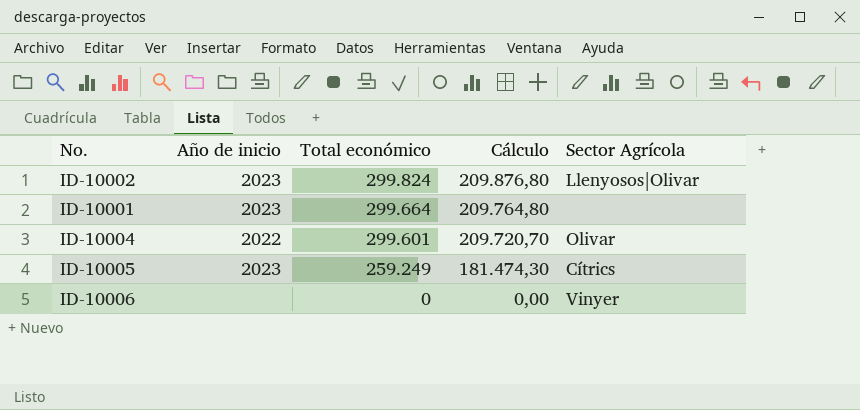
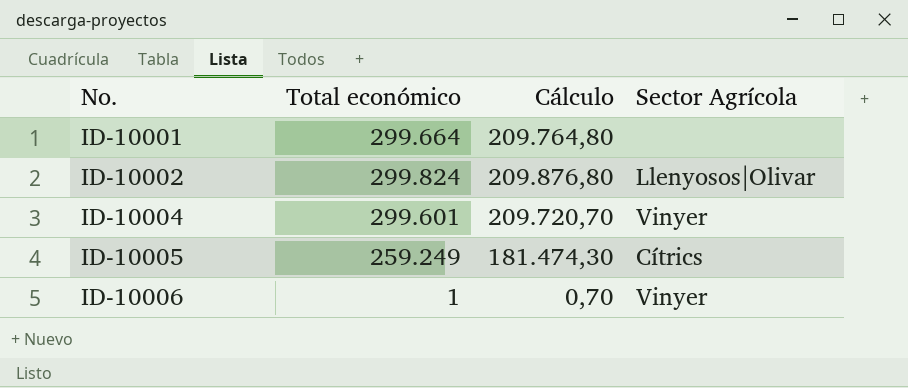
row order: Total económico descending -> No. ascending
column Año de inicio | position: 2 -> none
ID-10004 | Sector Agrícola: Olivar -> Vinyer
ID-10006 | Total económico: 0 -> 1
ID-10006 | Cálculo: 0,00 -> 0,70

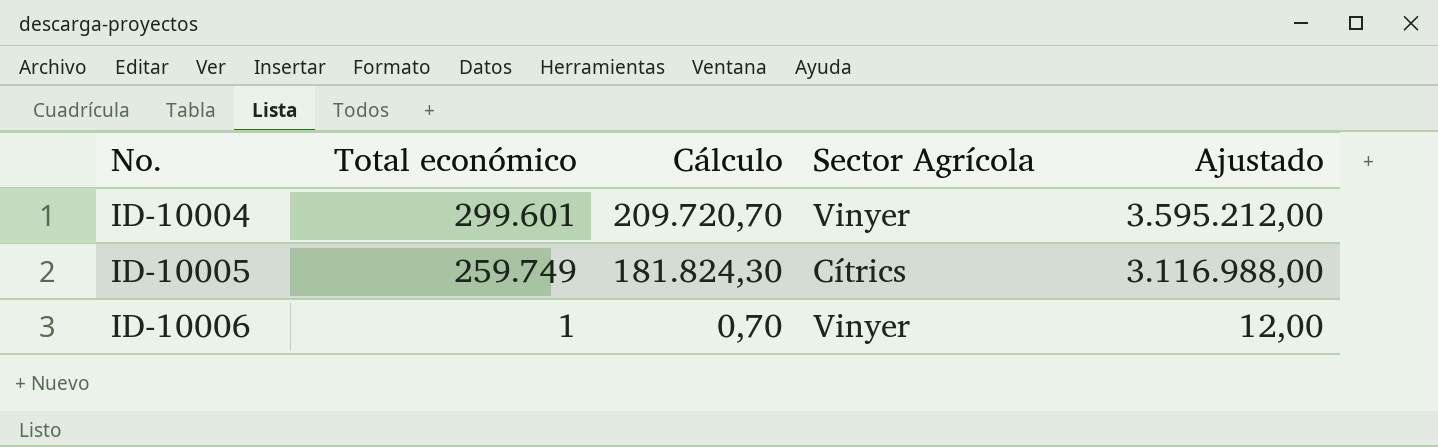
column Ajustado | formula: none -> [Total económico] * 12
row ID-10001: 299.664 | 209.764,80 | none -> none
row ID-10002: 299.824 | 209.876,80 | Llenyosos|Olivar -> none
ID-10005 | Total económico: 259.249 -> 259.749
ID-10005 | Cálculo: 181.474,30 -> 181.824,30

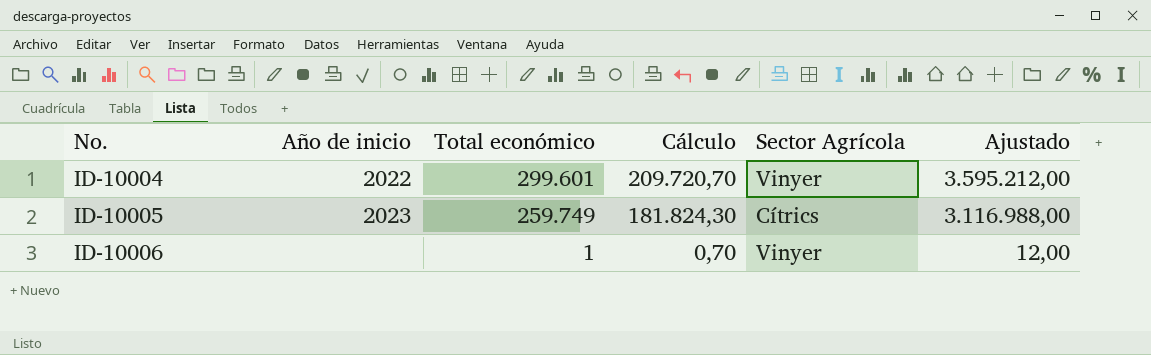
column Año de inicio | position: none -> 2

